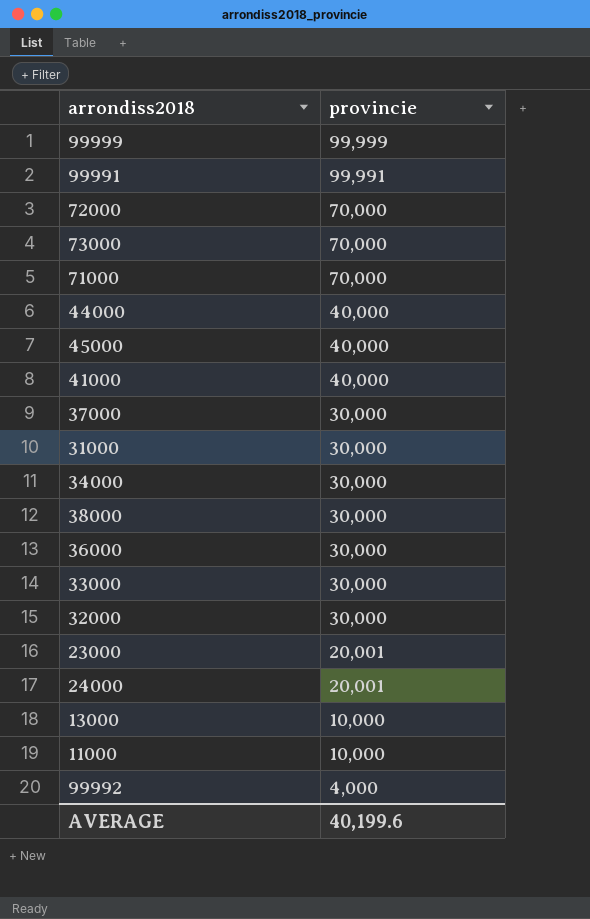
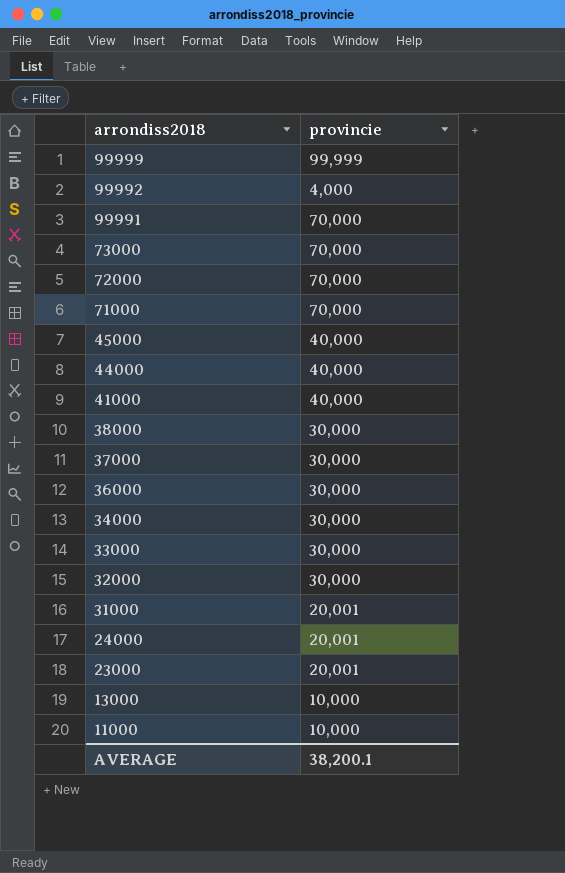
row order: provincie descending -> arrondiss2018 descending
99991 | provincie: 99,991 -> 70,000
31000 | provincie: 30,000 -> 20,001
AVERAGE | provincie: 40,199.6 -> 38,200.1

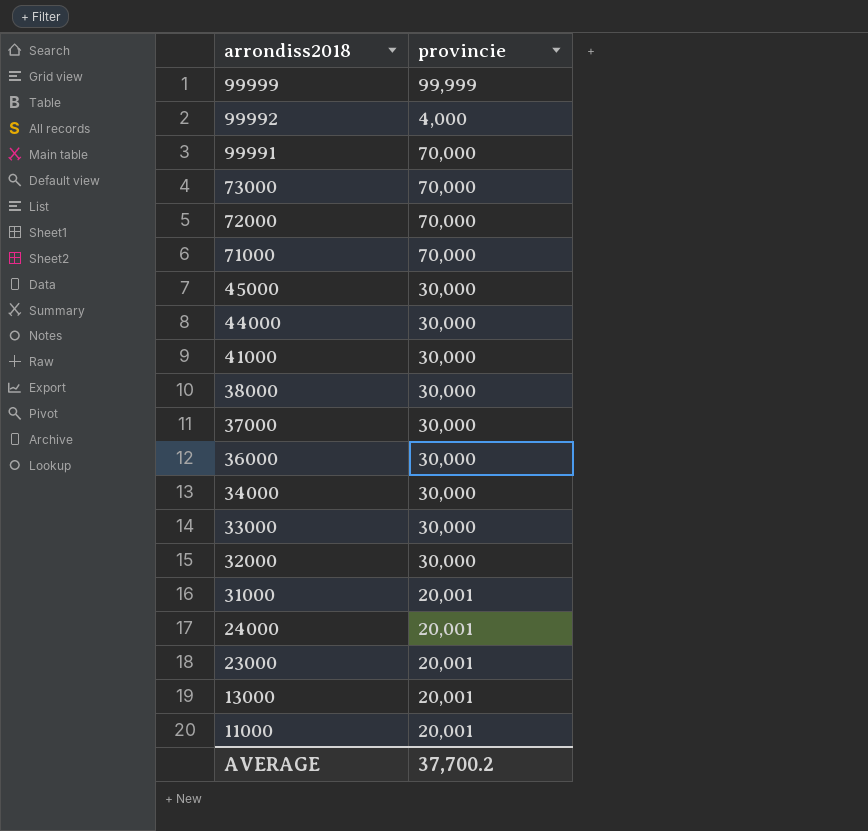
45000 | provincie: 40,000 -> 30,000
44000 | provincie: 40,000 -> 30,000
41000 | provincie: 40,000 -> 30,000
13000 | provincie: 10,000 -> 20,001
11000 | provincie: 10,000 -> 20,001
AVERAGE | provincie: 38,200.1 -> 37,700.2

